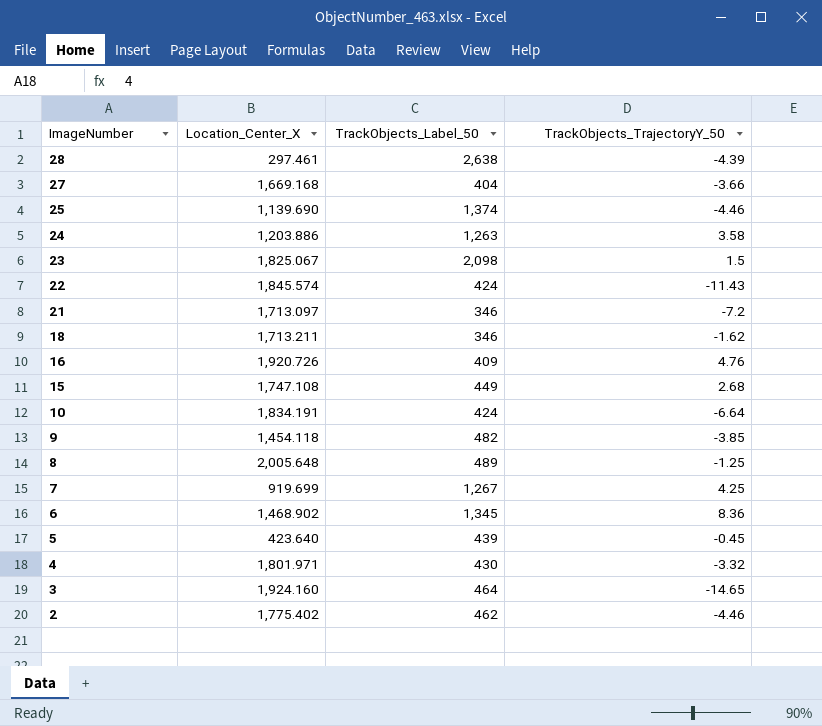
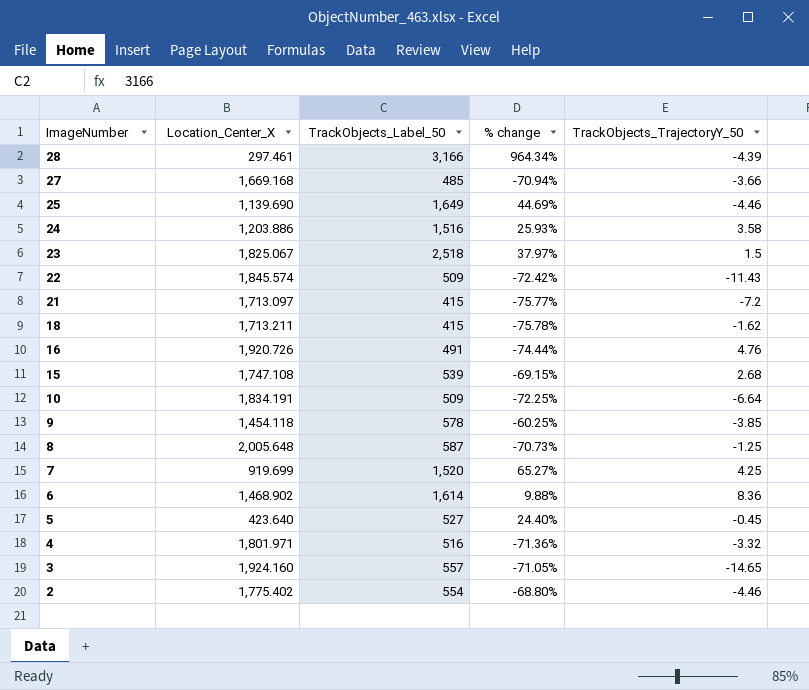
column % change | formula: none -> ([TrackObjects_Label_50] - [Location_Center_X]) / [Location_Center_X]
28 | TrackObjects_Label_50: 2,638 -> 3,166
27 | TrackObjects_Label_50: 404 -> 485
25 | TrackObjects_Label_50: 1,374 -> 1,649
24 | TrackObjects_Label_50: 1,263 -> 1,516
23 | TrackObjects_Label_50: 2,098 -> 2,518
22 | TrackObjects_Label_50: 424 -> 509
21 | TrackObjects_Label_50: 346 -> 415
18 | TrackObjects_Label_50: 346 -> 415
16 | TrackObjects_Label_50: 409 -> 491
15 | TrackObjects_Label_50: 449 -> 539
10 | TrackObjects_Label_50: 424 -> 509
9 | TrackObjects_Label_50: 482 -> 578
8 | TrackObjects_Label_50: 489 -> 587
7 | TrackObjects_Label_50: 1,267 -> 1,520
6 | TrackObjects_Label_50: 1,345 -> 1,614
5 | TrackObjects_Label_50: 439 -> 527
4 | TrackObjects_Label_50: 430 -> 516
3 | TrackObjects_Label_50: 464 -> 557
2 | TrackObjects_Label_50: 462 -> 554

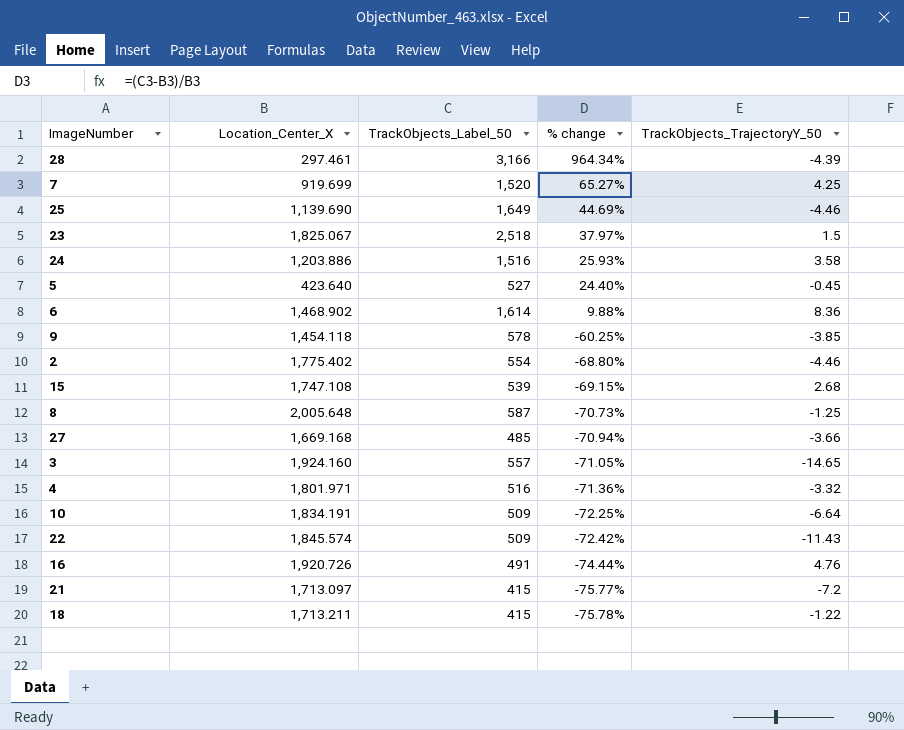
row order: ImageNumber descending -> % change descending
18 | TrackObjects_TrajectoryY_50: -1.62 -> -1.22

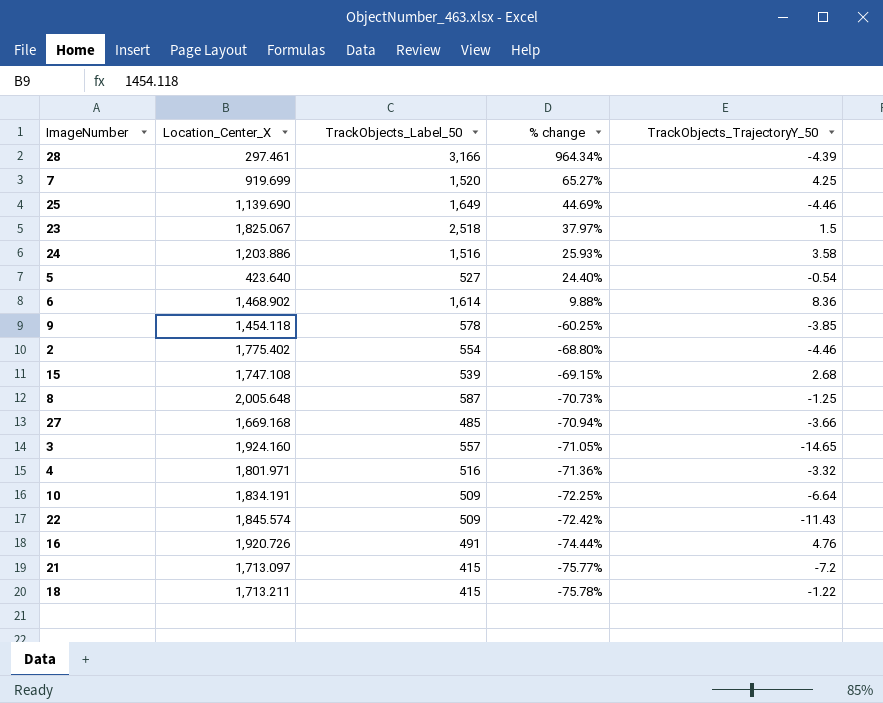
5 | TrackObjects_TrajectoryY_50: -0.45 -> -0.54

